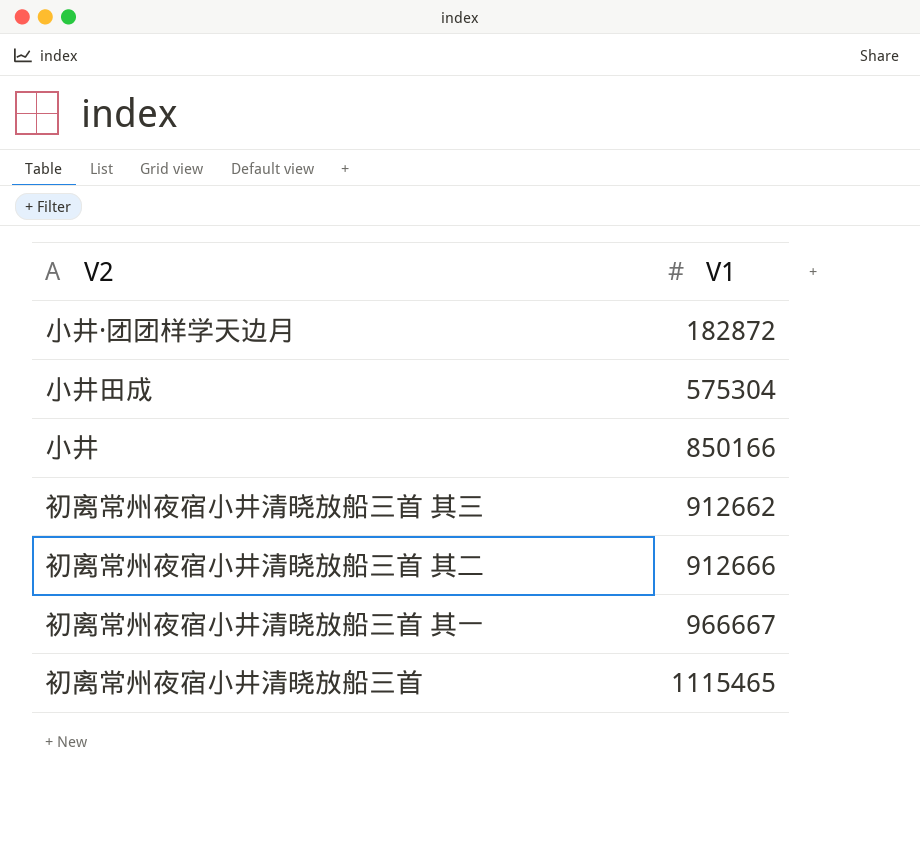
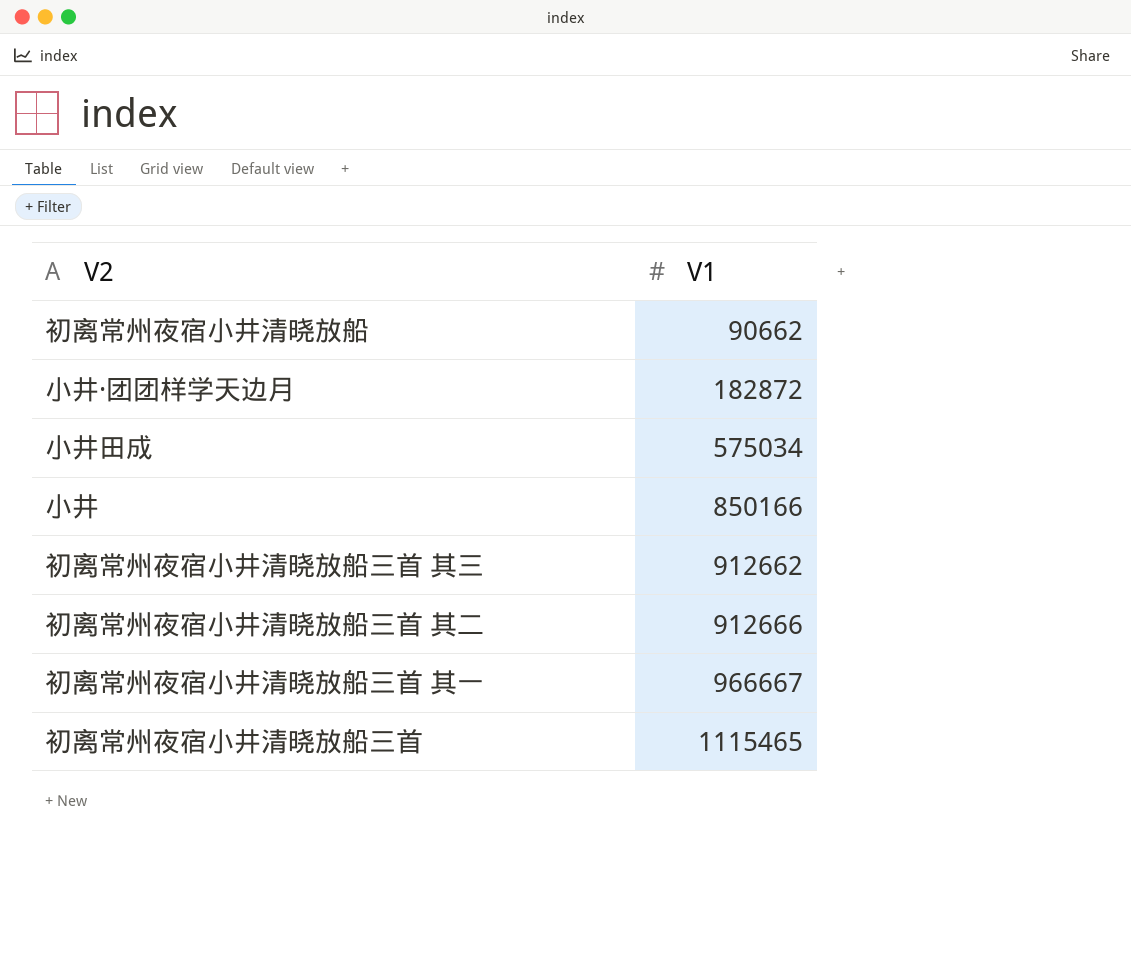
row 初离常州夜宿小井清晓放船: none -> 90662
小井田成 | V1: 575304 -> 575034

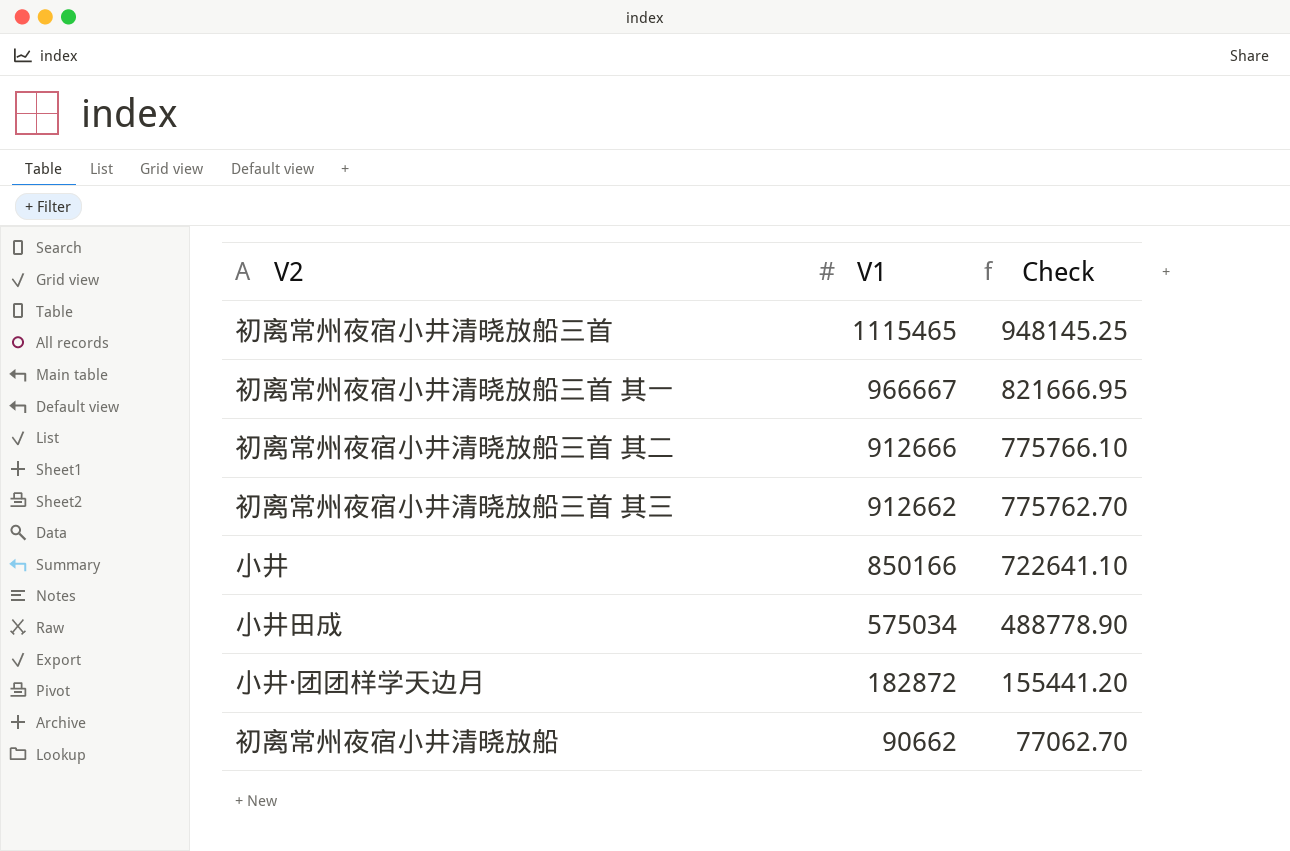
row order: V1 ascending -> V1 descending
column Check | formula: none -> [V1] * 0.85

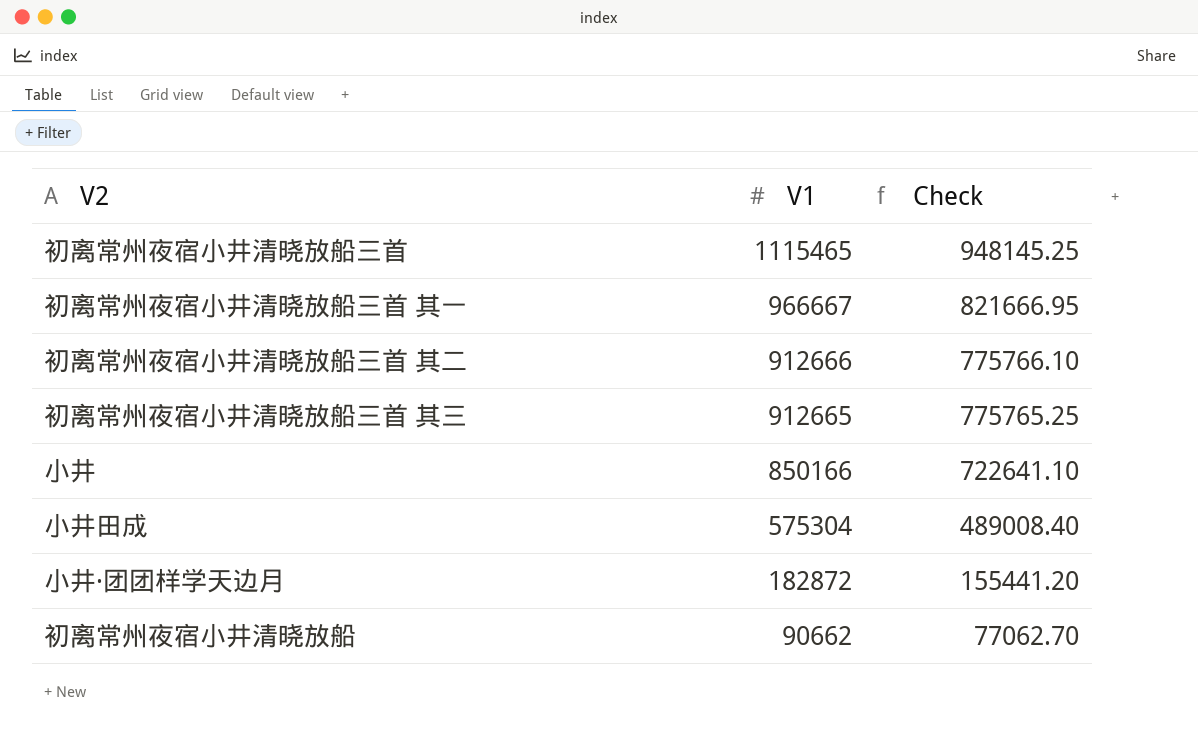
初离常州夜宿小井清晓放船三首 其三 | V1: 912662 -> 912665
初离常州夜宿小井清晓放船三首 其三 | Check: 775762.70 -> 775765.25
小井田成 | V1: 575034 -> 575304
小井田成 | Check: 488778.90 -> 489008.40

